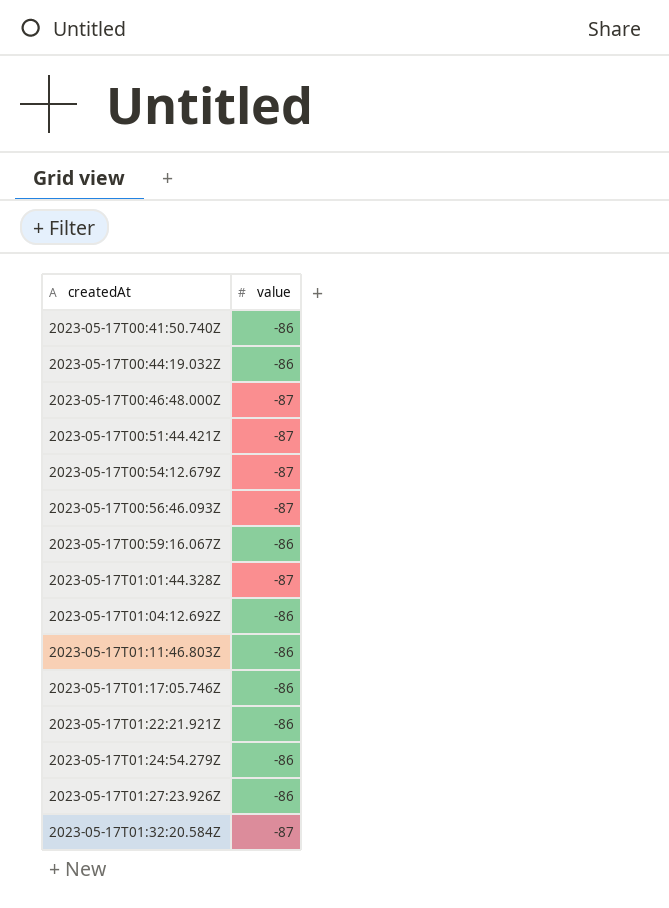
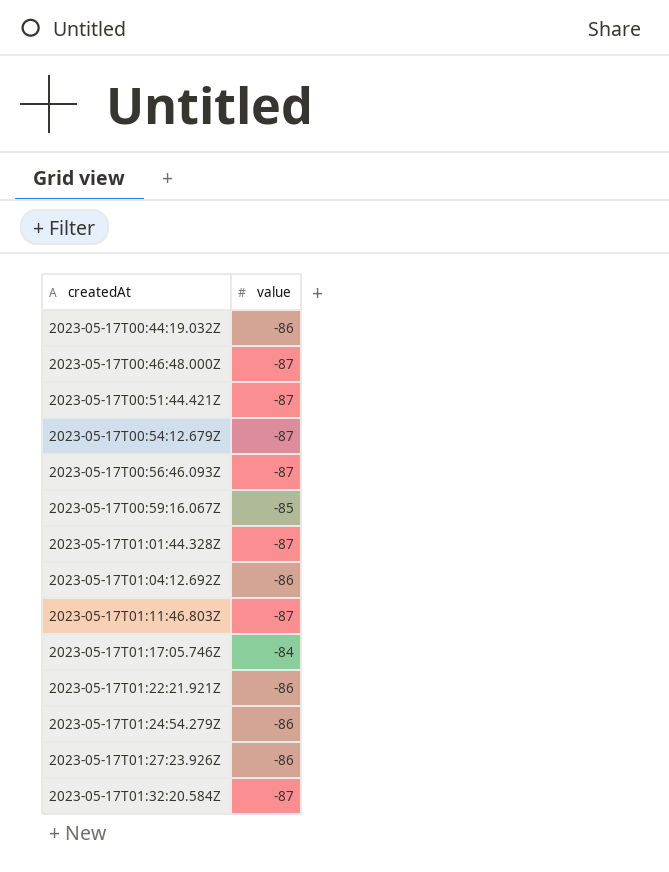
row 2023-05-17T00:41:50.740Z: -86 -> none
2023-05-17T00:59:16.067Z | value: -86 -> -85
2023-05-17T01:11:46.803Z | value: -86 -> -87
2023-05-17T01:17:05.746Z | value: -86 -> -84

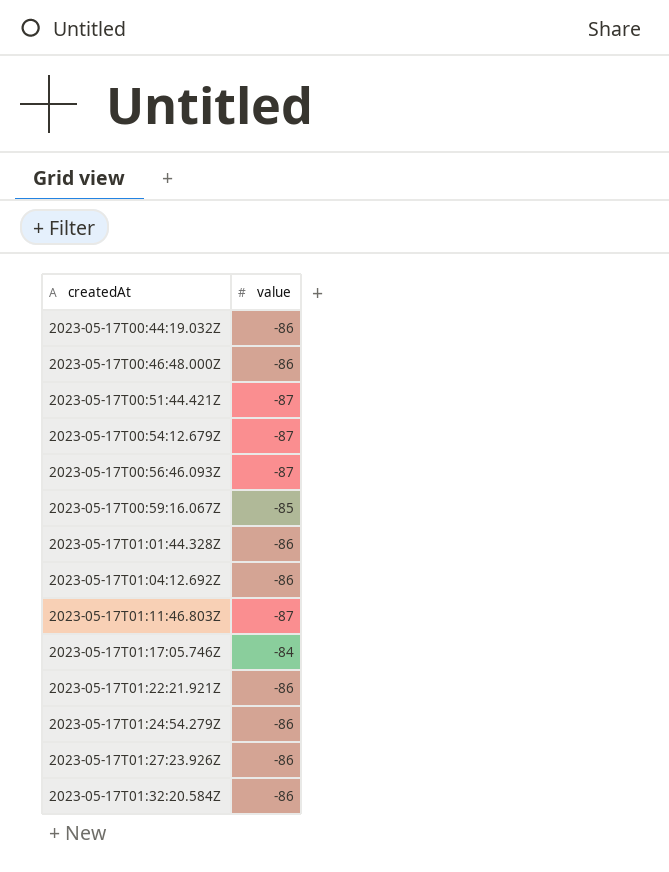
2023-05-17T00:46:48.000Z | value: -87 -> -86
2023-05-17T01:01:44.328Z | value: -87 -> -86
2023-05-17T01:32:20.584Z | value: -87 -> -86

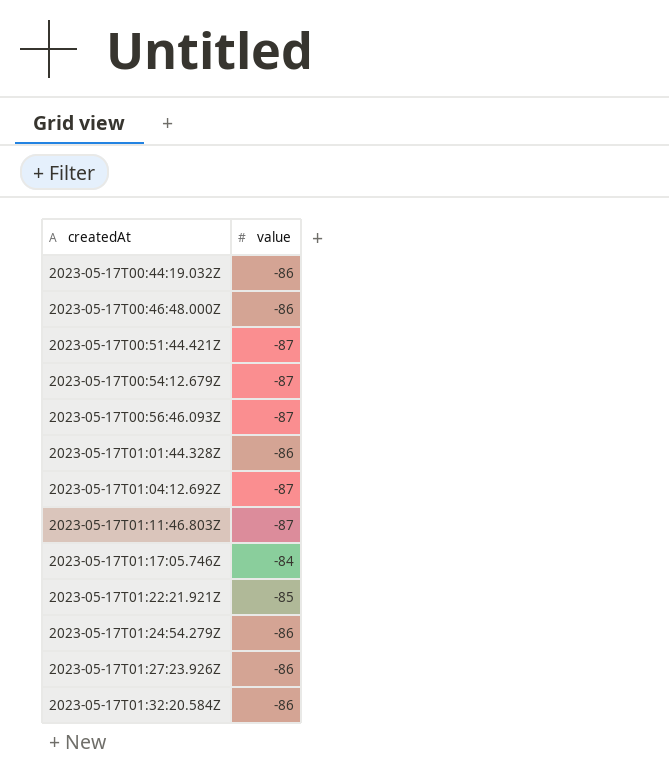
row 2023-05-17T00:59:16.067Z: -85 -> none
2023-05-17T01:04:12.692Z | value: -86 -> -87
2023-05-17T01:22:21.921Z | value: -86 -> -85

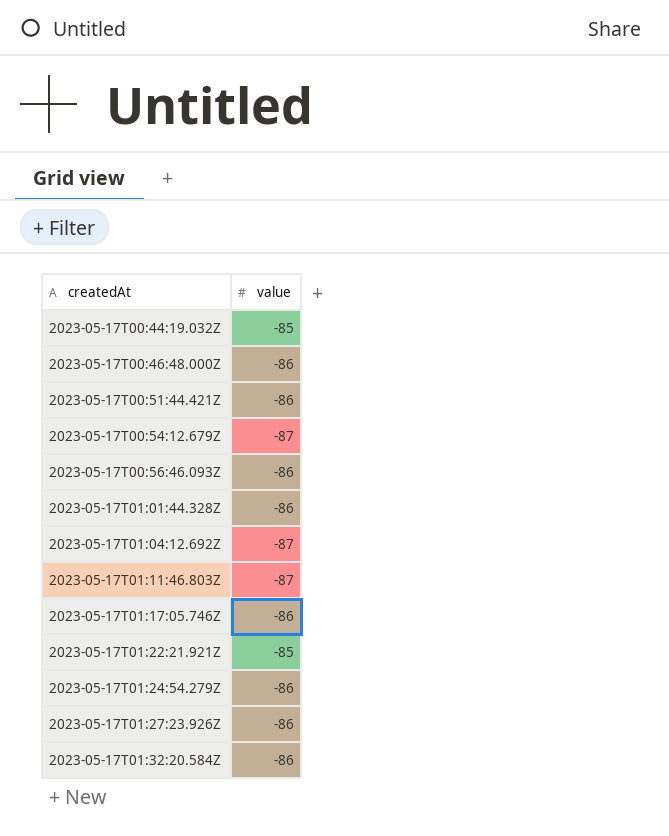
2023-05-17T00:44:19.032Z | value: -86 -> -85
2023-05-17T00:51:44.421Z | value: -87 -> -86
2023-05-17T00:56:46.093Z | value: -87 -> -86
2023-05-17T01:17:05.746Z | value: -84 -> -86

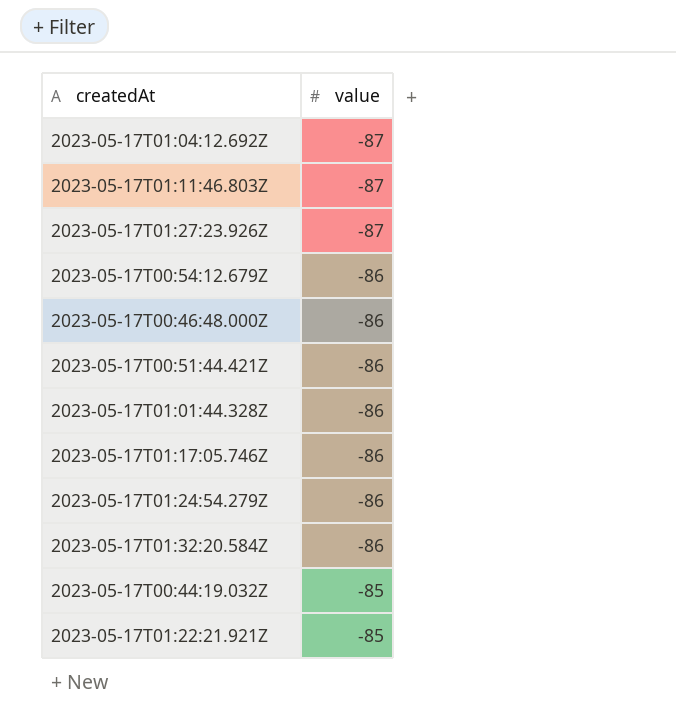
row order: createdAt ascending -> value ascending
row 2023-05-17T00:56:46.093Z: -86 -> none
2023-05-17T01:27:23.926Z | value: -86 -> -87
2023-05-17T00:54:12.679Z | value: -87 -> -86

